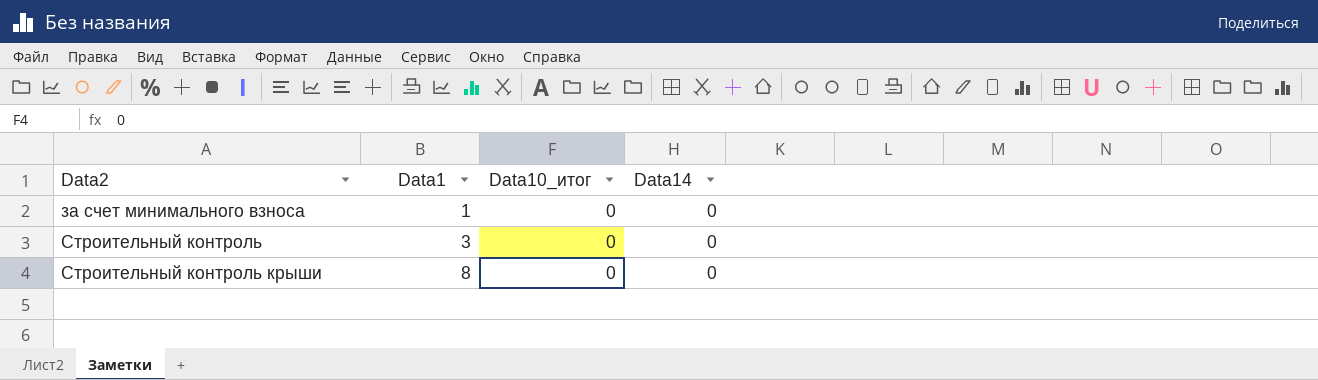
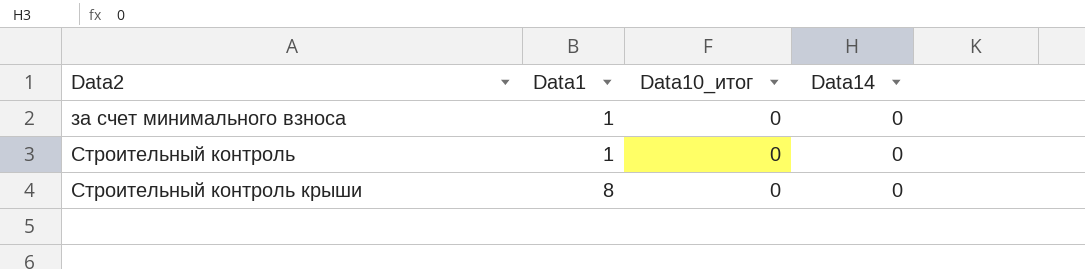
Строительный контроль | Data1: 3 -> 1

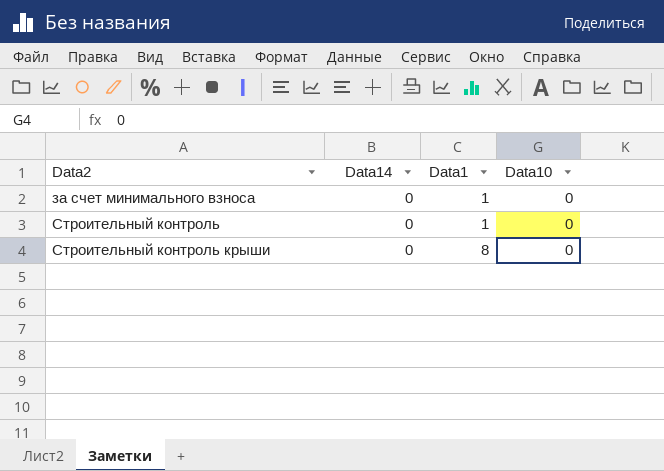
column Data14 | position: 4 -> 2
column name: Data10_итог -> Data10

